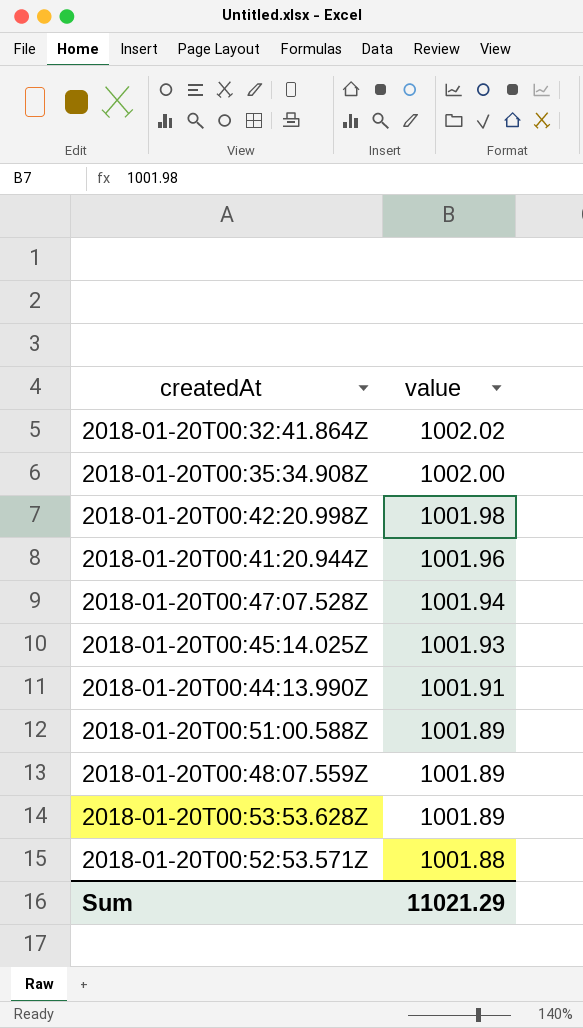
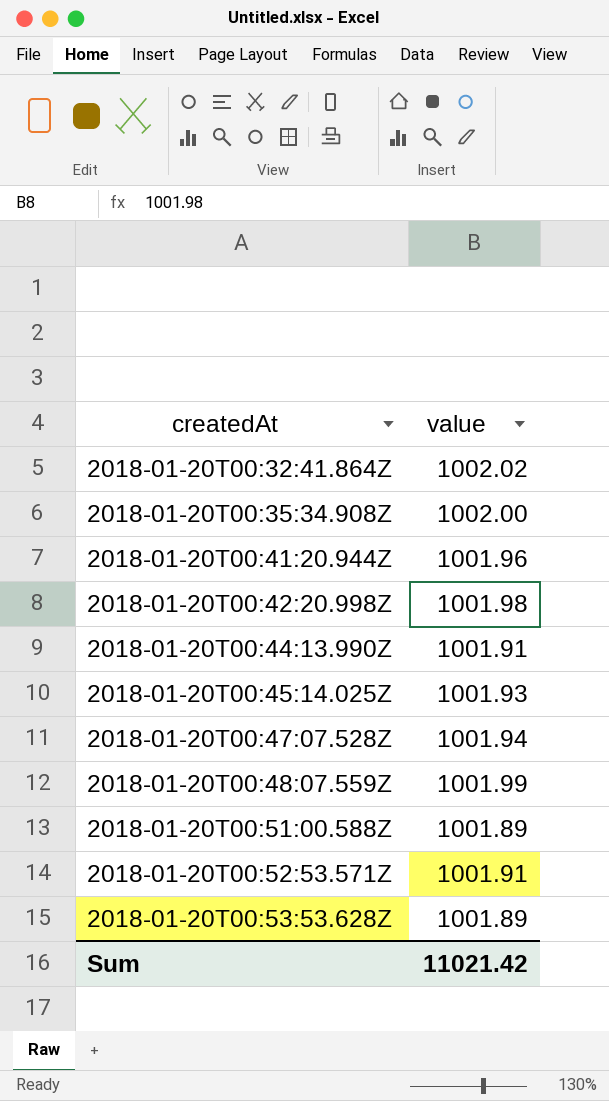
row order: value descending -> createdAt ascending
2018-01-20T00:48:07.559Z | value: 1001.89 -> 1001.99
2018-01-20T00:52:53.571Z | value: 1001.88 -> 1001.91
Sum | value: 11021.29 -> 11021.42

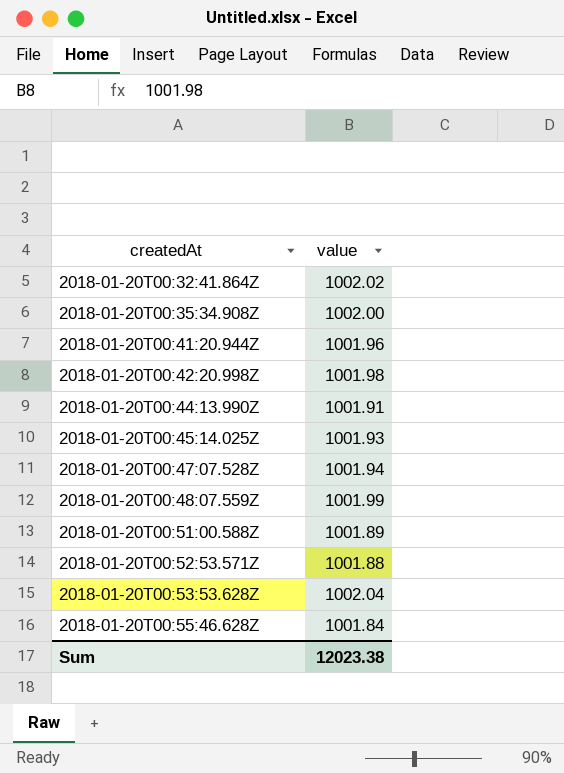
2018-01-20T00:52:53.571Z | value: 1001.91 -> 1001.88
2018-01-20T00:53:53.628Z | value: 1001.89 -> 1002.04
row 2018-01-20T00:55:46.628Z: none -> 1001.84
Sum | value: 11021.42 -> 12023.38

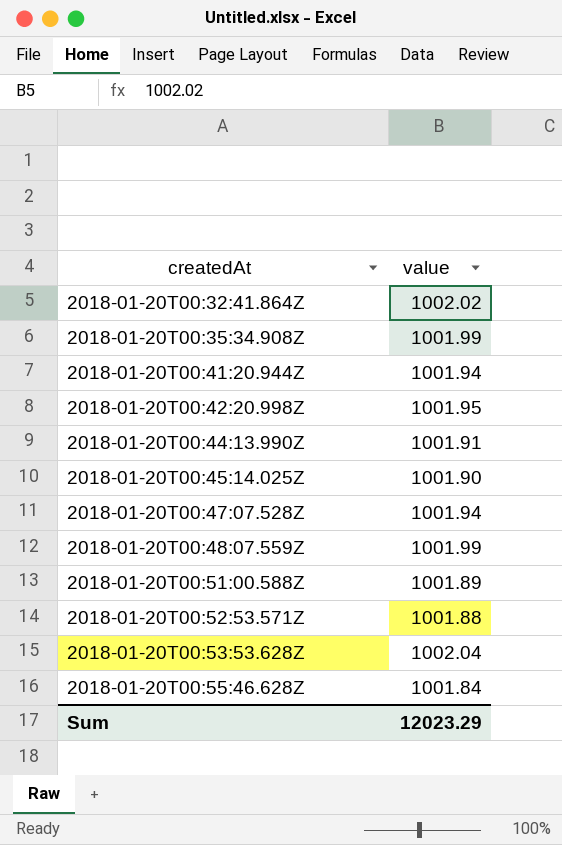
2018-01-20T00:35:34.908Z | value: 1002.00 -> 1001.99
2018-01-20T00:41:20.944Z | value: 1001.96 -> 1001.94
2018-01-20T00:42:20.998Z | value: 1001.98 -> 1001.95
2018-01-20T00:45:14.025Z | value: 1001.93 -> 1001.90
Sum | value: 12023.38 -> 12023.29

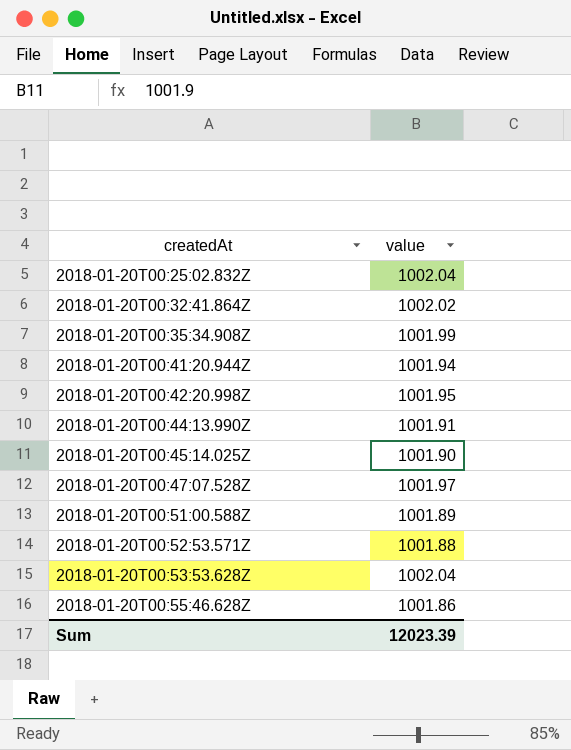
row 2018-01-20T00:48:07.559Z: 1001.99 -> none
row 2018-01-20T00:25:02.832Z: none -> 1002.04
2018-01-20T00:47:07.528Z | value: 1001.94 -> 1001.97
2018-01-20T00:55:46.628Z | value: 1001.84 -> 1001.86
Sum | value: 12023.29 -> 12023.39

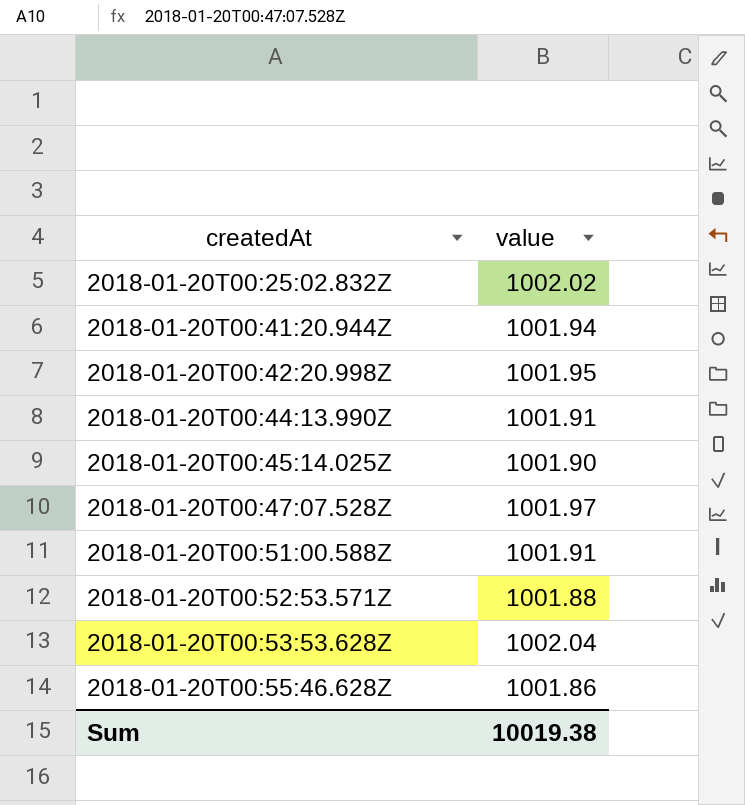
row 2018-01-20T00:32:41.864Z: 1002.02 -> none
row 2018-01-20T00:35:34.908Z: 1001.99 -> none
2018-01-20T00:25:02.832Z | value: 1002.04 -> 1002.02
2018-01-20T00:51:00.588Z | value: 1001.89 -> 1001.91
Sum | value: 12023.39 -> 10019.38

